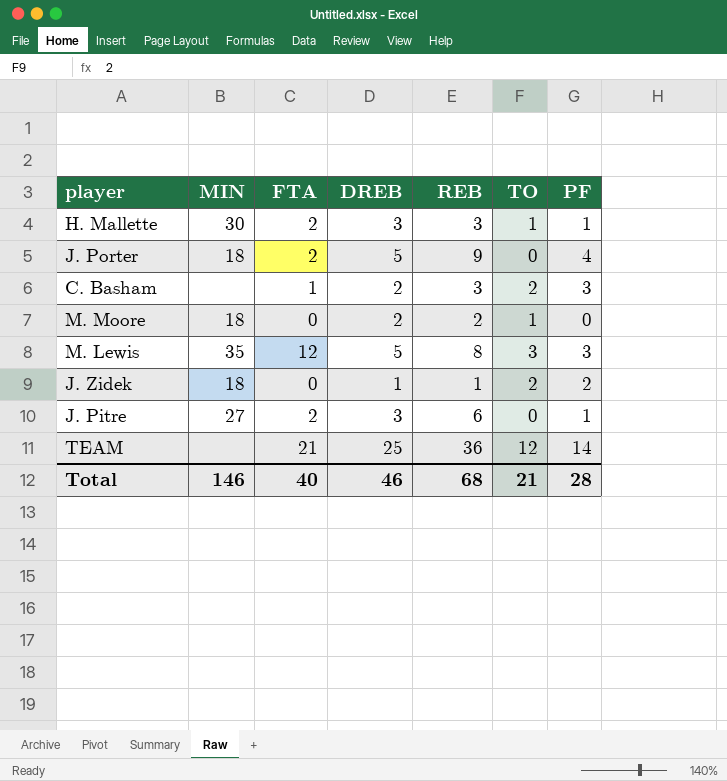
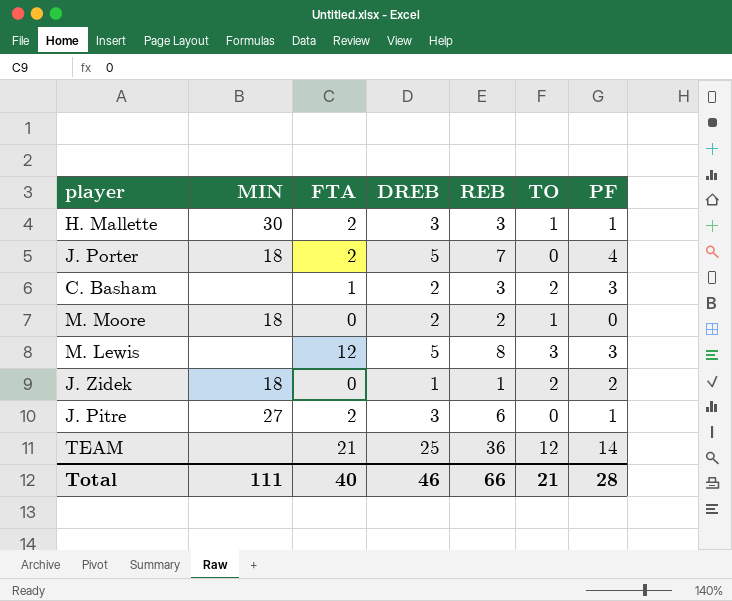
J. Porter | REB: 9 -> 7
M. Lewis | MIN: 35 -> none
Total | MIN: 146 -> 111
Total | REB: 68 -> 66

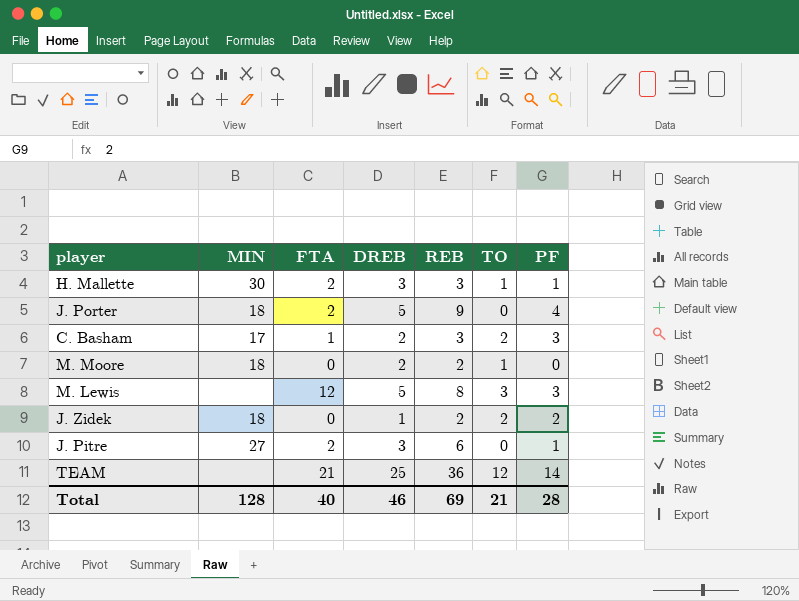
J. Porter | REB: 7 -> 9
C. Basham | MIN: none -> 17
J. Zidek | REB: 1 -> 2
Total | MIN: 111 -> 128
Total | REB: 66 -> 69

